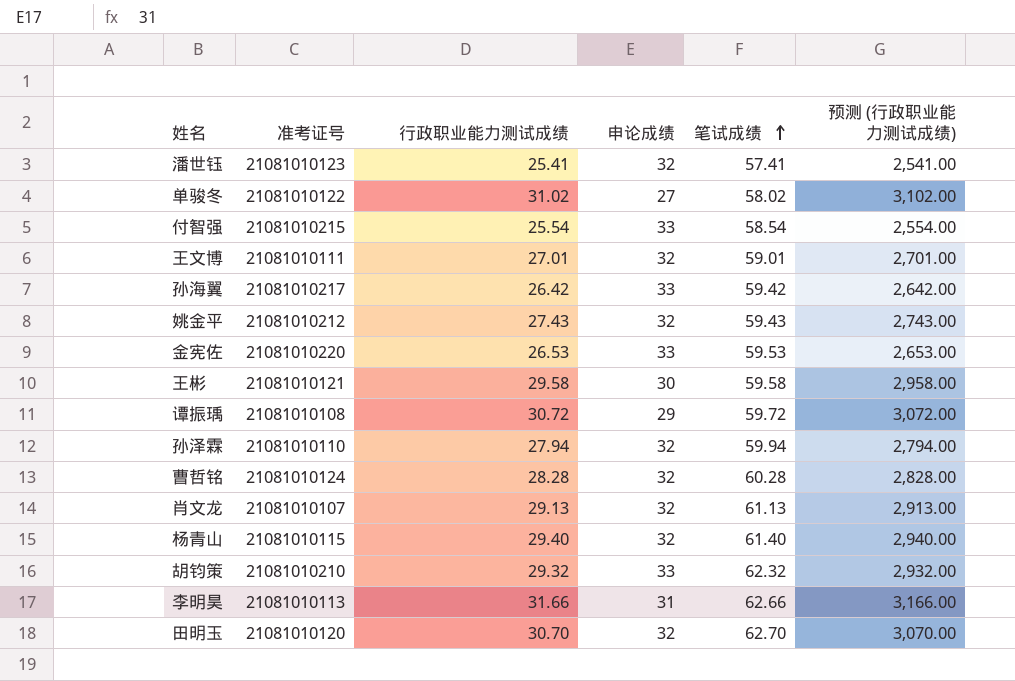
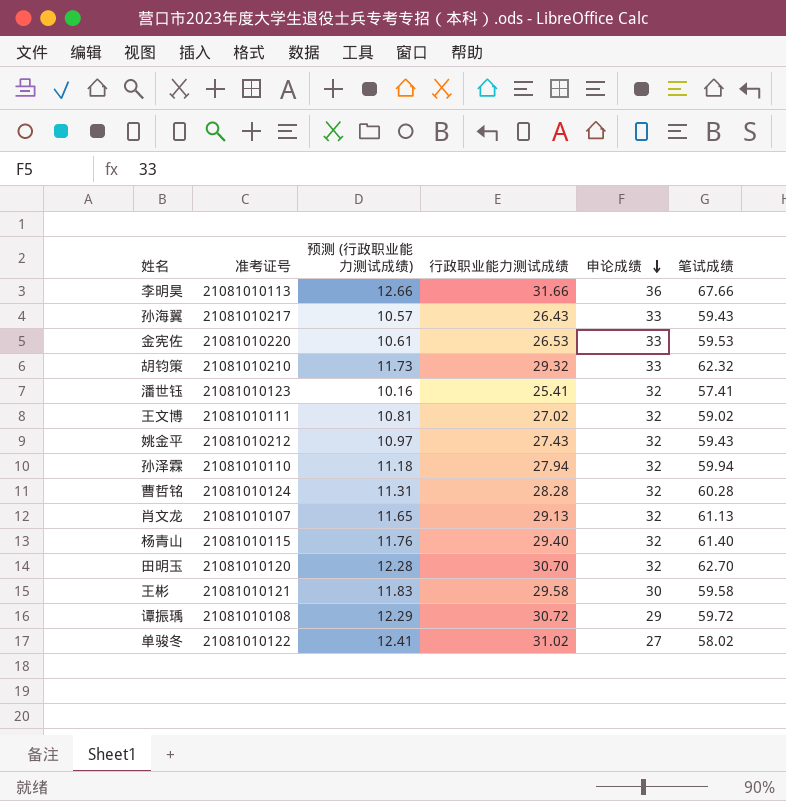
row order: 笔试成绩 ascending -> 申论成绩 descending
column 预测 (行政职业能力测试成绩) | formula: [行政职业能力测试成绩] * 100 -> [行政职业能力测试成绩] * 0.4
column 预测 (行政职业能力测试成绩) | position: 6 -> 3
row 付智强: 21081010215 | 25.54 | 33 | 58.54 | 2,554.00 -> none
李明昊 | 申论成绩: 31 -> 36
李明昊 | 笔试成绩: 62.66 -> 67.66
孙海翼 | 行政职业能力测试成绩: 26.42 -> 26.43
孙海翼 | 笔试成绩: 59.42 -> 59.43
王文博 | 行政职业能力测试成绩: 27.01 -> 27.02
王文博 | 笔试成绩: 59.01 -> 59.02

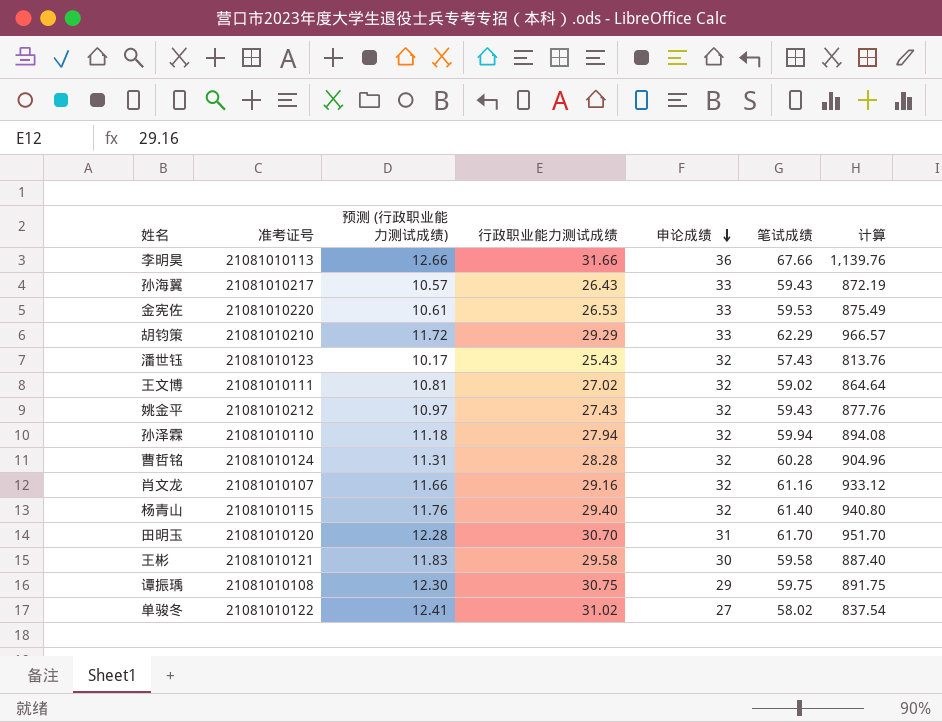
column 计算 | formula: none -> [行政职业能力测试成绩] * [申论成绩]
胡钧策 | 预测 (行政职业能力测试成绩): 11.73 -> 11.72
胡钧策 | 行政职业能力测试成绩: 29.32 -> 29.29
胡钧策 | 笔试成绩: 62.32 -> 62.29
潘世钰 | 预测 (行政职业能力测试成绩): 10.16 -> 10.17
潘世钰 | 行政职业能力测试成绩: 25.41 -> 25.43
潘世钰 | 笔试成绩: 57.41 -> 57.43
肖文龙 | 预测 (行政职业能力测试成绩): 11.65 -> 11.66
肖文龙 | 行政职业能力测试成绩: 29.13 -> 29.16
肖文龙 | 笔试成绩: 61.13 -> 61.16
田明玉 | 申论成绩: 32 -> 31
田明玉 | 笔试成绩: 62.70 -> 61.70
谭振瑀 | 预测 (行政职业能力测试成绩): 12.29 -> 12.30
谭振瑀 | 行政职业能力测试成绩: 30.72 -> 30.75
谭振瑀 | 笔试成绩: 59.72 -> 59.75

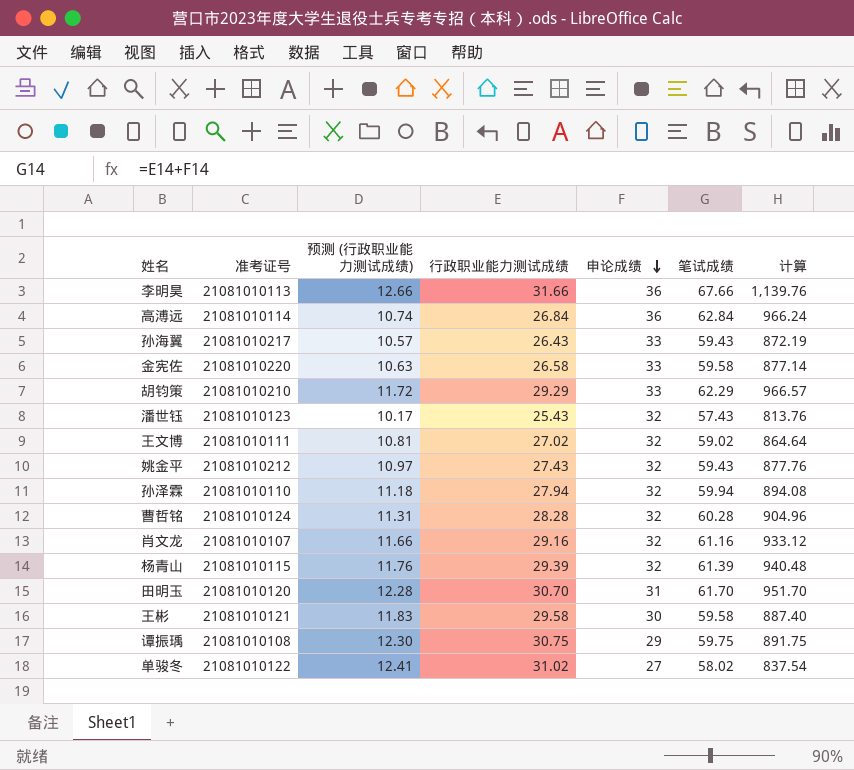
row 高溥远: none -> 21081010114 | 10.74 | 26.84 | 36 | 62.84 | 966.24
金宪佐 | 预测 (行政职业能力测试成绩): 10.61 -> 10.63
金宪佐 | 行政职业能力测试成绩: 26.53 -> 26.58
金宪佐 | 笔试成绩: 59.53 -> 59.58
金宪佐 | 计算: 875.49 -> 877.14
杨青山 | 行政职业能力测试成绩: 29.40 -> 29.39
杨青山 | 笔试成绩: 61.40 -> 61.39
杨青山 | 计算: 940.80 -> 940.48

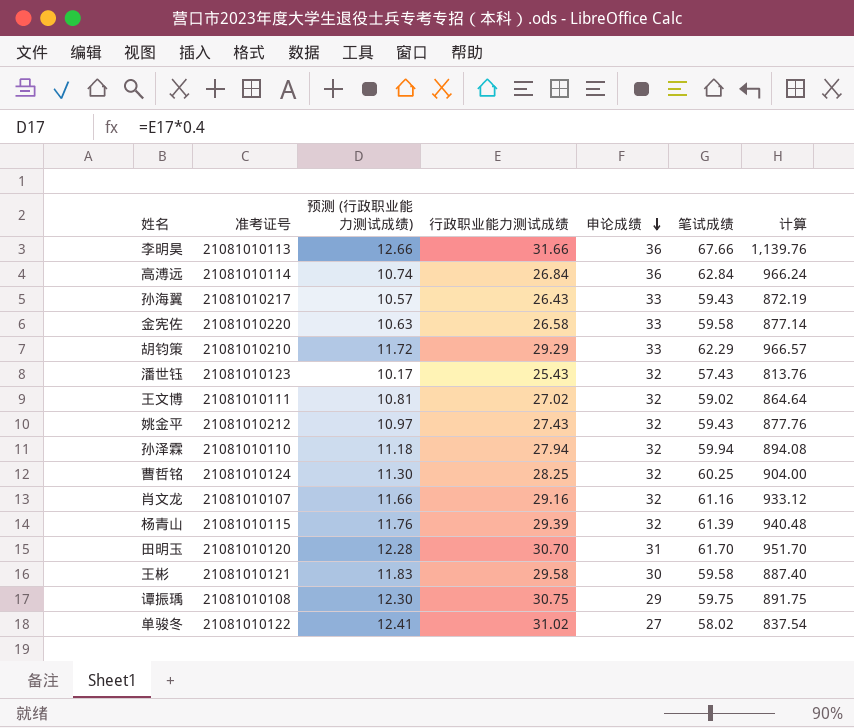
曹哲铭 | 预测 (行政职业能力测试成绩): 11.31 -> 11.30
曹哲铭 | 行政职业能力测试成绩: 28.28 -> 28.25
曹哲铭 | 笔试成绩: 60.28 -> 60.25
曹哲铭 | 计算: 904.96 -> 904.00

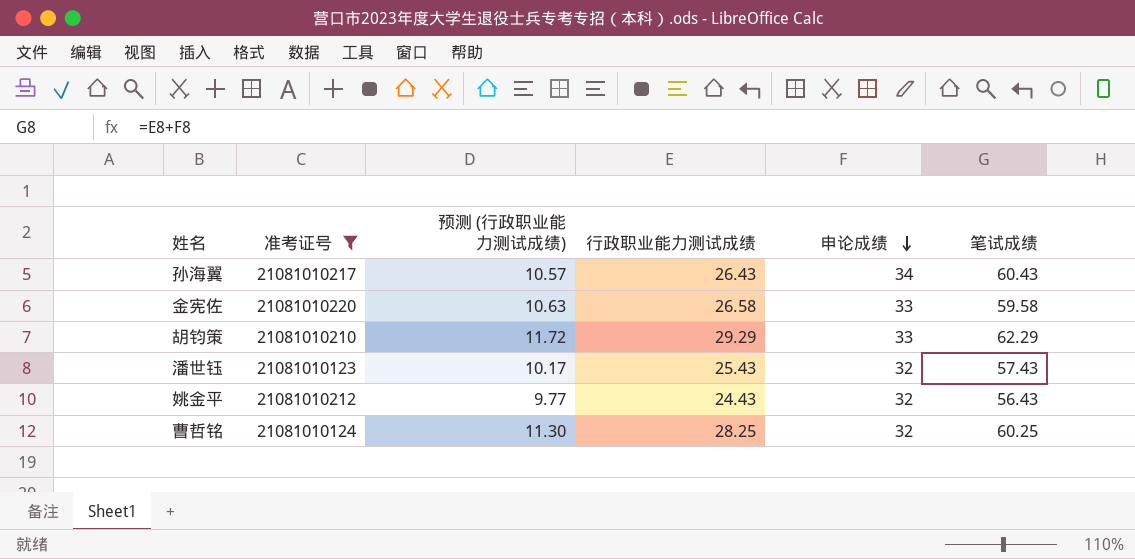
filter: none -> 准考证号 >= 21081010123
column 计算 | formula: [行政职业能力测试成绩] * [申论成绩] -> none
孙海翼 | 申论成绩: 33 -> 34
孙海翼 | 笔试成绩: 59.43 -> 60.43
姚金平 | 预测 (行政职业能力测试成绩): 10.97 -> 9.77
姚金平 | 行政职业能力测试成绩: 27.43 -> 24.43
姚金平 | 笔试成绩: 59.43 -> 56.43

